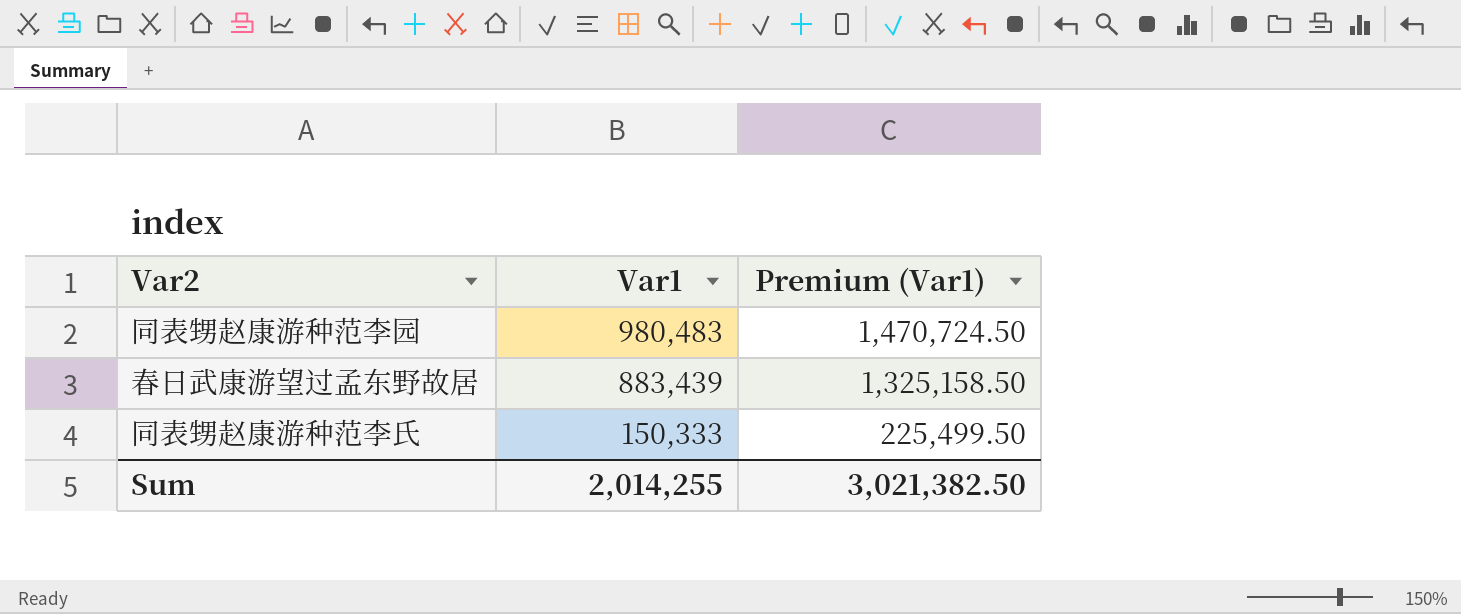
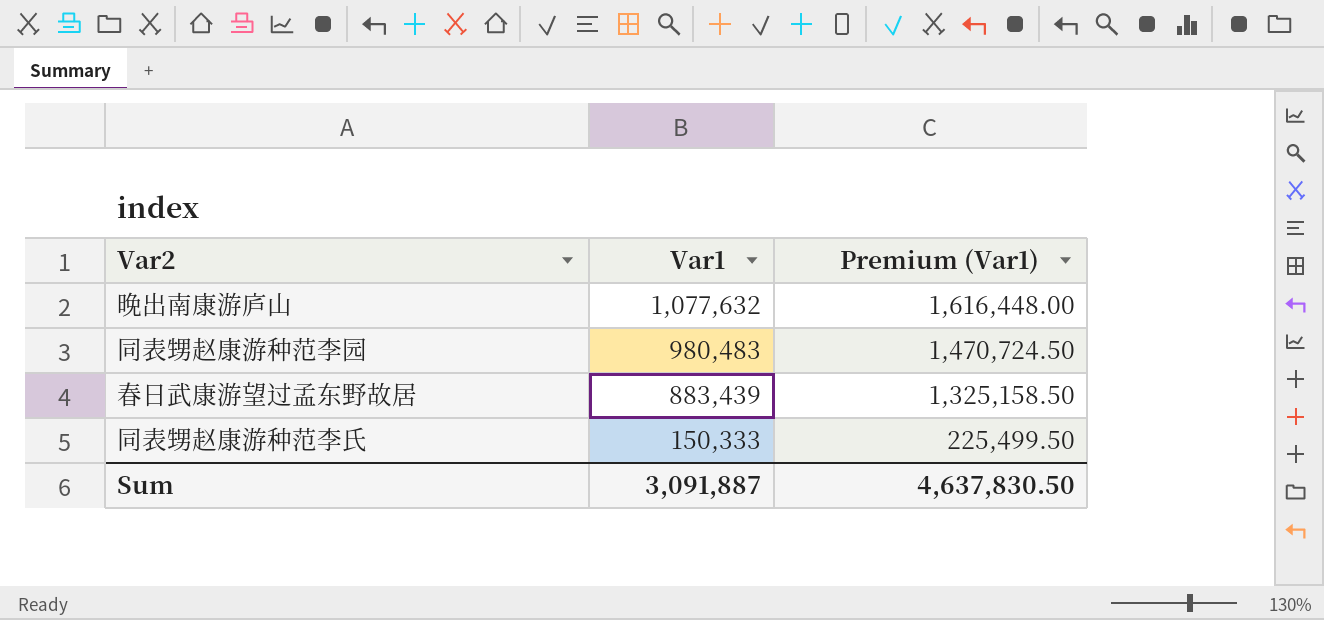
row 晚出南康游庐山: none -> 1,077,632 | 1,616,448.00
Sum | Var1: 2,014,255 -> 3,091,887
Sum | Premium (Var1): 3,021,382.50 -> 4,637,830.50

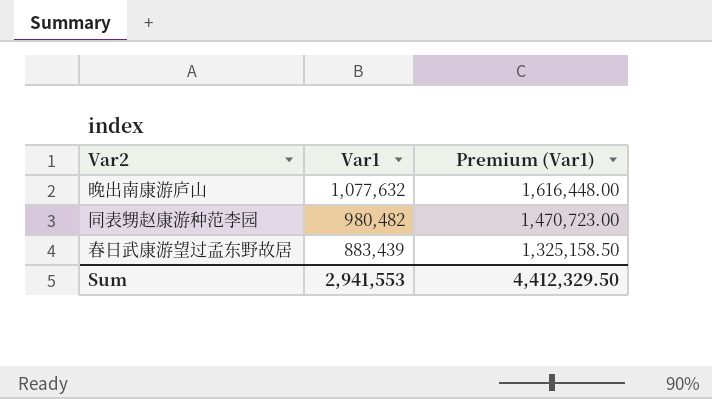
row 同表甥赵康游种范李氏: 150,333 | 225,499.50 -> none
同表甥赵康游种范李园 | Var1: 980,483 -> 980,482
同表甥赵康游种范李园 | Premium (Var1): 1,470,724.50 -> 1,470,723.00
Sum | Var1: 3,091,887 -> 2,941,553
Sum | Premium (Var1): 4,637,830.50 -> 4,412,329.50

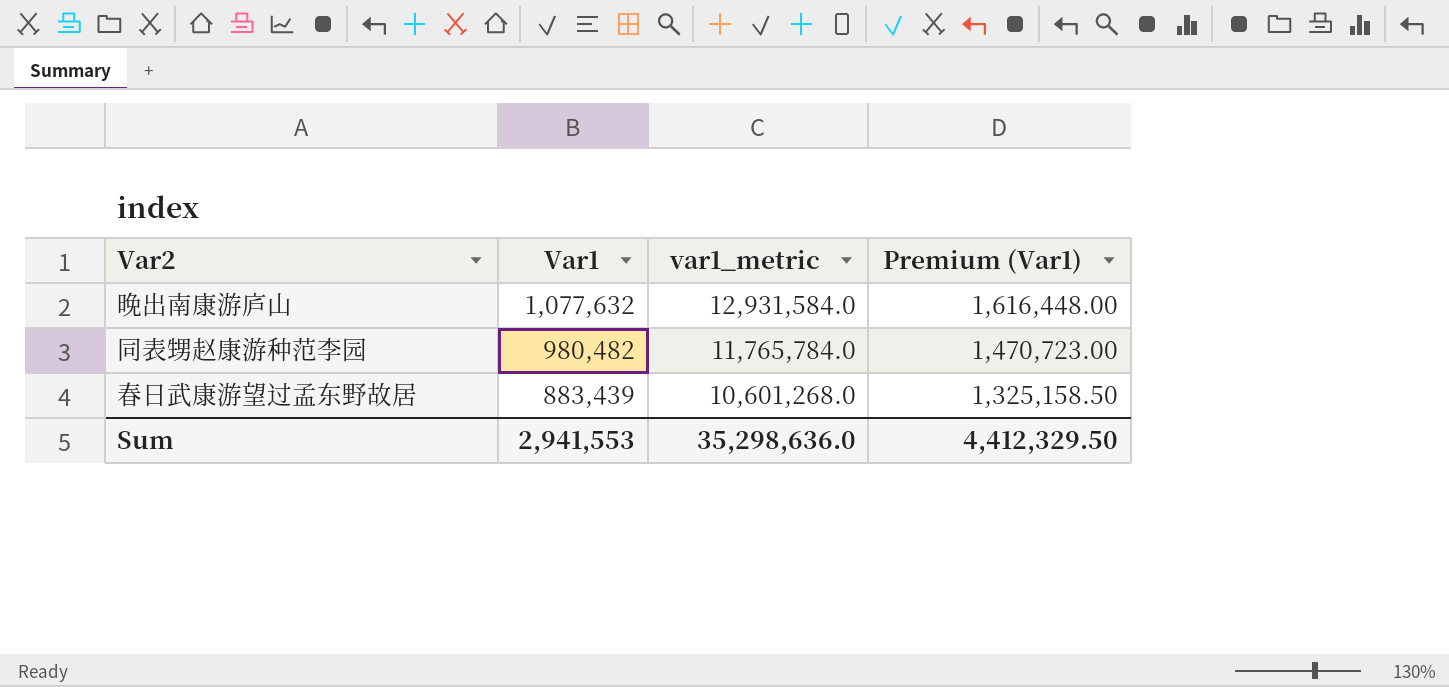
column var1_metric | formula: none -> [Var1] * 12

